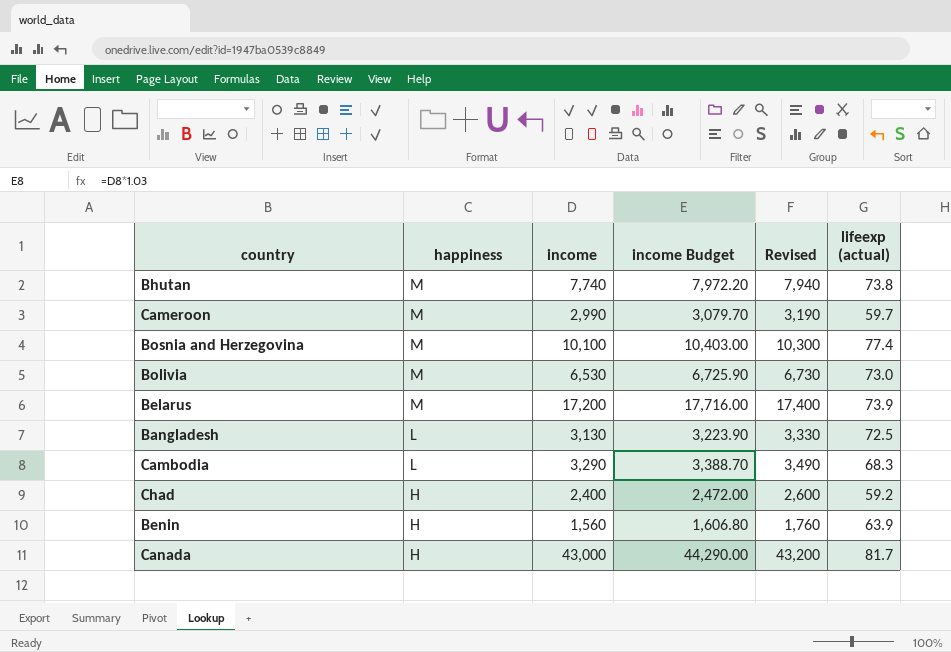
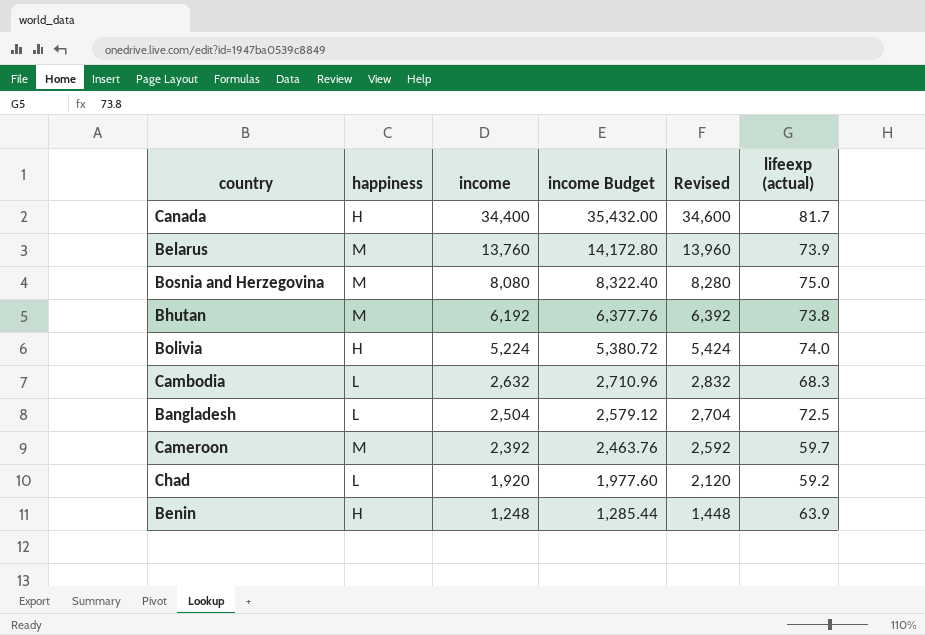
row order: happiness descending -> income descending
Canada | income: 43,000 -> 34,400
Canada | income Budget: 44,290.00 -> 35,432.00
Canada | Revised: 43,200 -> 34,600
Belarus | income: 17,200 -> 13,760
Belarus | income Budget: 17,716.00 -> 14,172.80
Belarus | Revised: 17,400 -> 13,960
Bosnia and Herzegovina | income: 10,100 -> 8,080
Bosnia and Herzegovina | income Budget: 10,403.00 -> 8,322.40
Bosnia and Herzegovina | Revised: 10,300 -> 8,280
Bosnia and Herzegovina | lifeexp (actual): 77.4 -> 75.0
Bhutan | income: 7,740 -> 6,192
Bhutan | income Budget: 7,972.20 -> 6,377.76
Bhutan | Revised: 7,940 -> 6,392
Bolivia | happiness: M -> H
Bolivia | income: 6,530 -> 5,224
Bolivia | income Budget: 6,725.90 -> 5,380.72
Bolivia | Revised: 6,730 -> 5,424
Bolivia | lifeexp (actual): 73.0 -> 74.0
Cambodia | income: 3,290 -> 2,632
Cambodia | income Budget: 3,388.70 -> 2,710.96
Cambodia | Revised: 3,490 -> 2,832
Bangladesh | income: 3,130 -> 2,504
Bangladesh | income Budget: 3,223.90 -> 2,579.12
Bangladesh | Revised: 3,330 -> 2,704
Cameroon | income: 2,990 -> 2,392
Cameroon | income Budget: 3,079.70 -> 2,463.76
Cameroon | Revised: 3,190 -> 2,592
Chad | happiness: H -> L
Chad | income: 2,400 -> 1,920
Chad | income Budget: 2,472.00 -> 1,977.60
Chad | Revised: 2,600 -> 2,120
Benin | income: 1,560 -> 1,248
Benin | income Budget: 1,606.80 -> 1,285.44
Benin | Revised: 1,760 -> 1,448

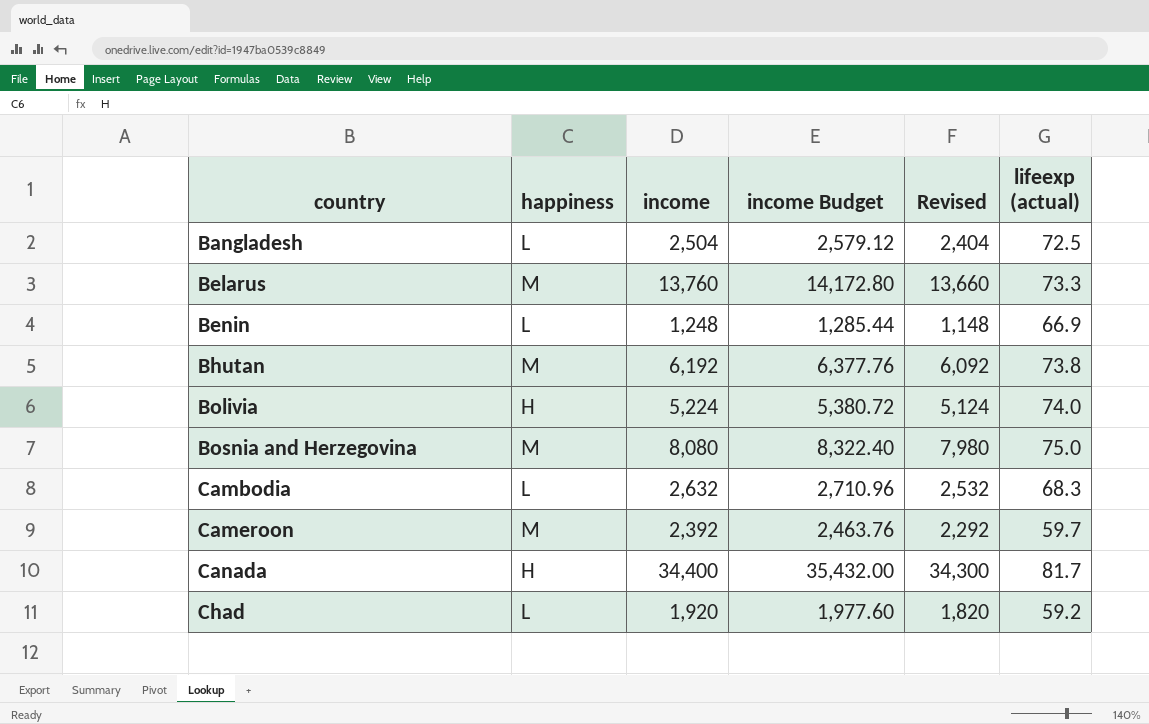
row order: income descending -> country ascending
column Revised | formula: [income] + 200 -> [income] - 100
Belarus | lifeexp (actual): 73.9 -> 73.3
Benin | happiness: H -> L
Benin | lifeexp (actual): 63.9 -> 66.9

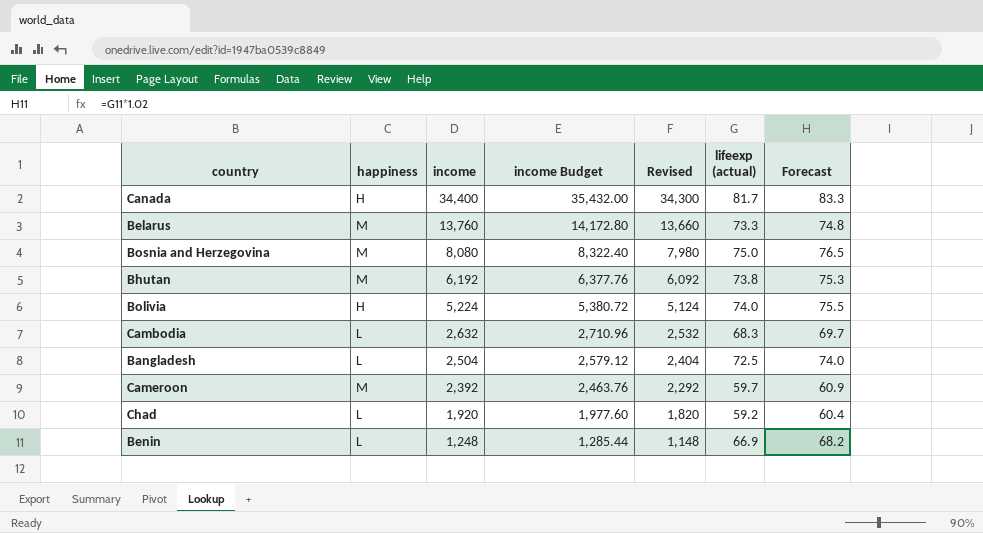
row order: country ascending -> income descending
column Forecast | formula: none -> [lifeexp (actual)] * 1.02

